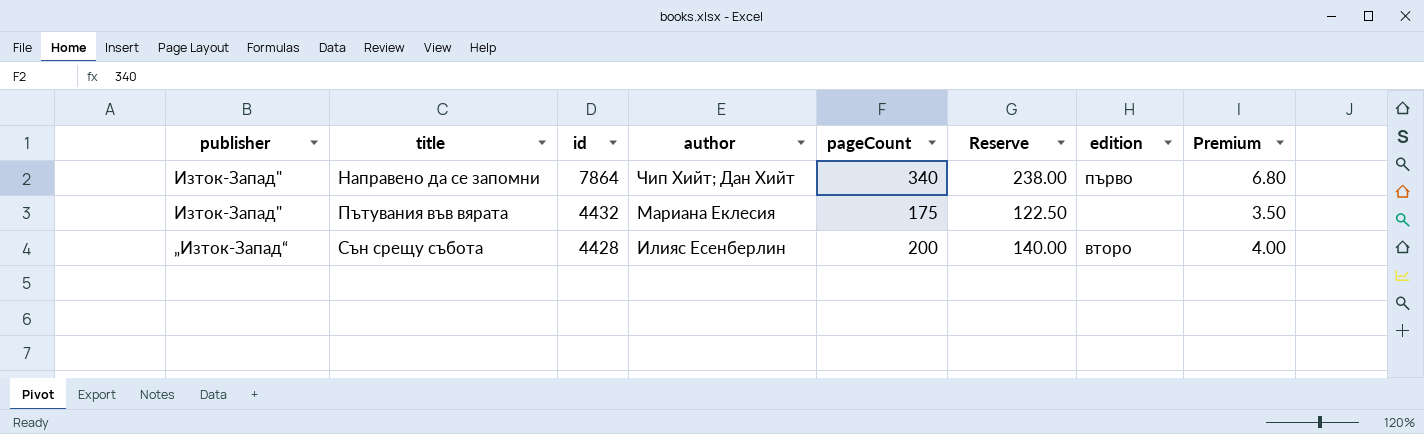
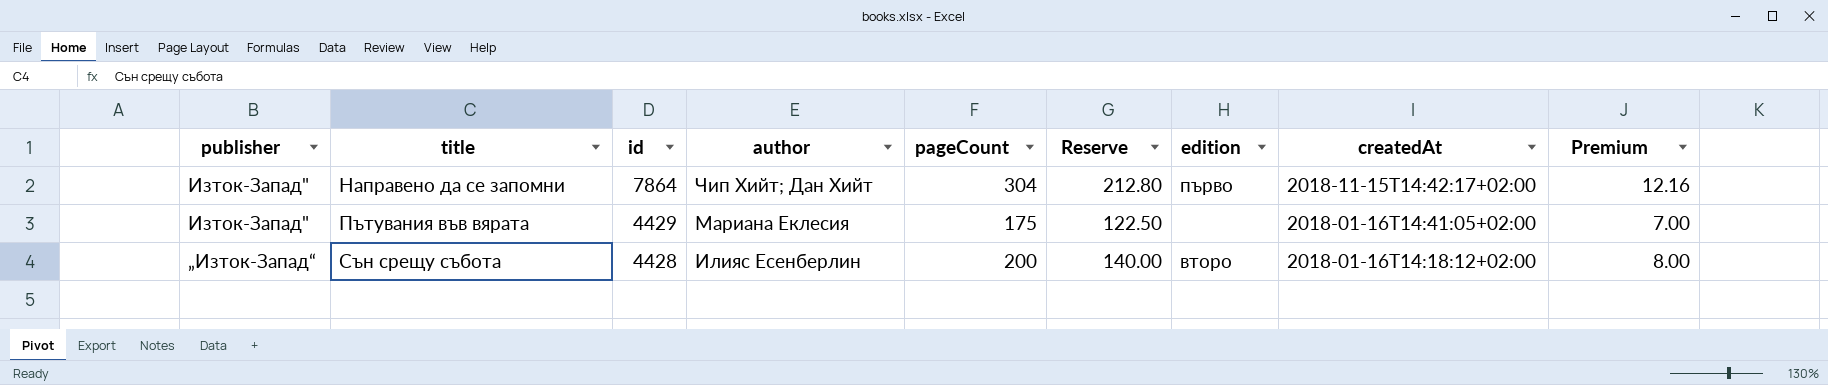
column createdAt | position: none -> 8
column Premium | formula: [pageCount] * 0.02 -> [pageCount] * 0.04
Направено да се запомни | pageCount: 340 -> 304
Направено да се запомни | Reserve: 238.00 -> 212.80
Пътувания във вярата | id: 4432 -> 4429

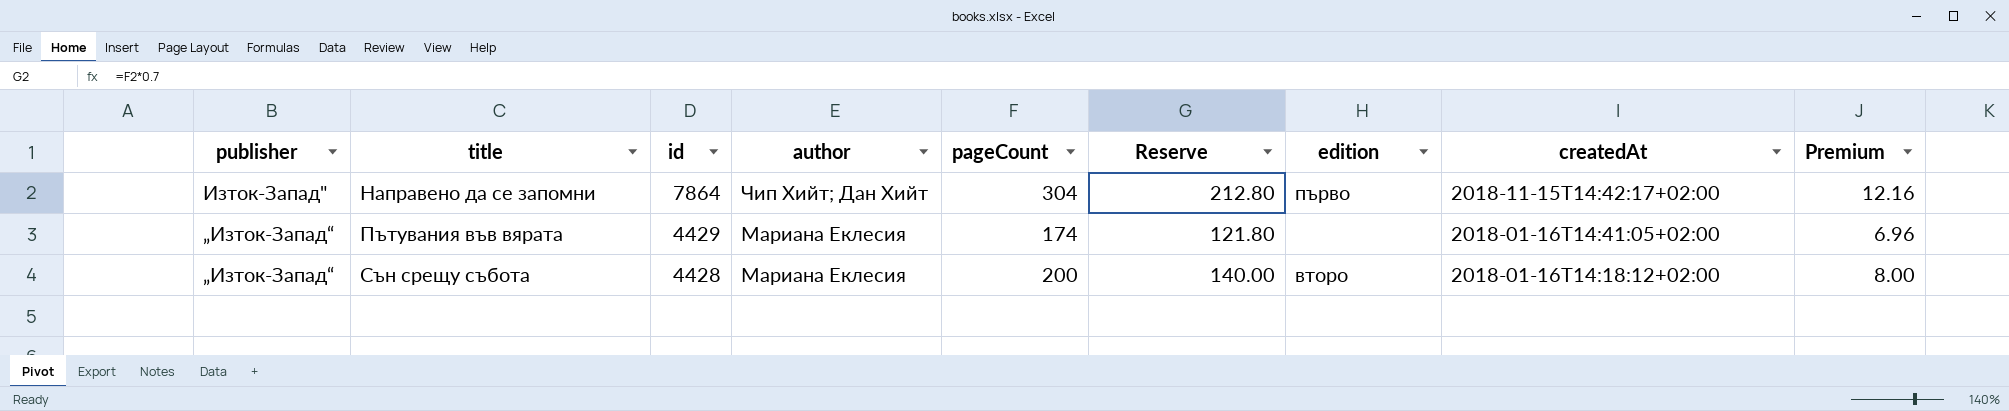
Пътувания във вярата | publisher: Изток-Запад" -> „Изток-Запад“
Пътувания във вярата | pageCount: 175 -> 174
Пътувания във вярата | Reserve: 122.50 -> 121.80
Пътувания във вярата | Premium: 7.00 -> 6.96
Сън срещу събота | author: Илияс Есенберлин -> Мариана Еклесия

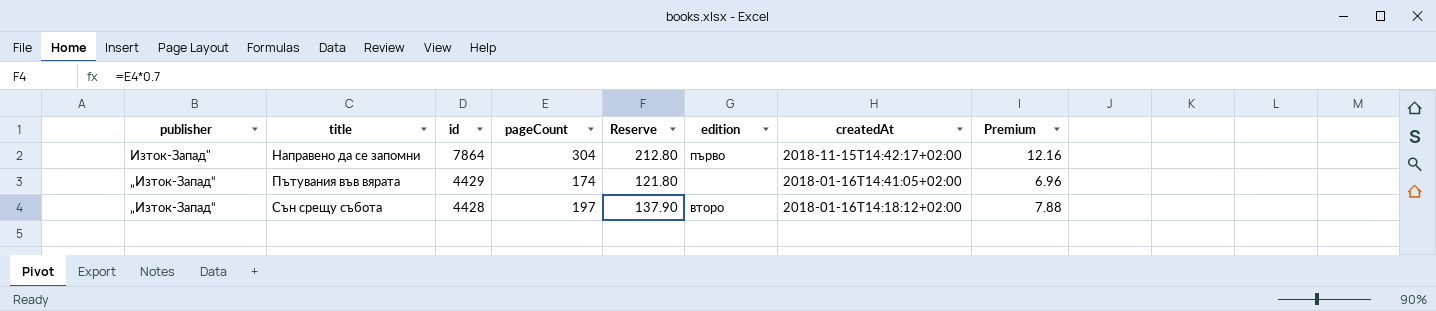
column author | position: 4 -> none
Сън срещу събота | pageCount: 200 -> 197
Сън срещу събота | Reserve: 140.00 -> 137.90
Сън срещу събота | Premium: 8.00 -> 7.88

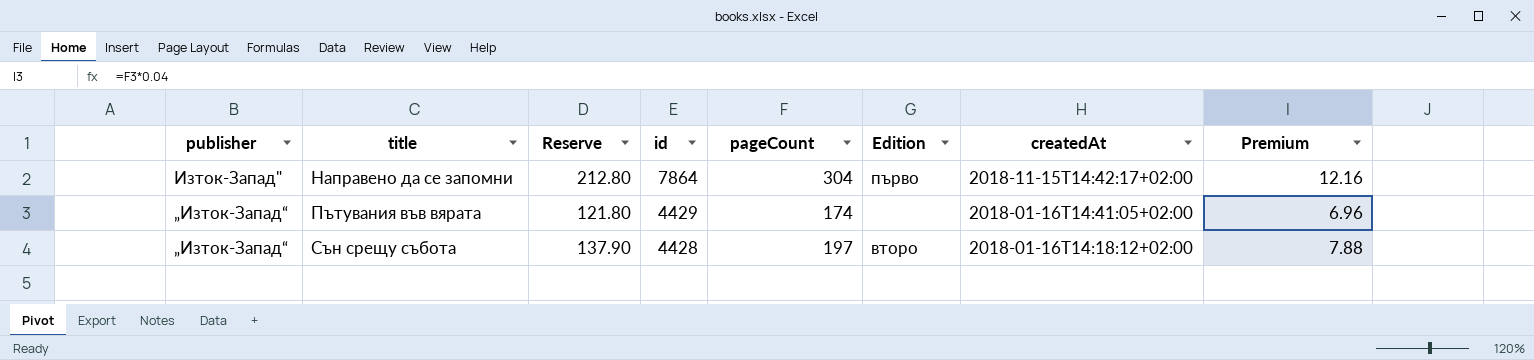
column Reserve | position: 5 -> 3
column name: edition -> Edition

